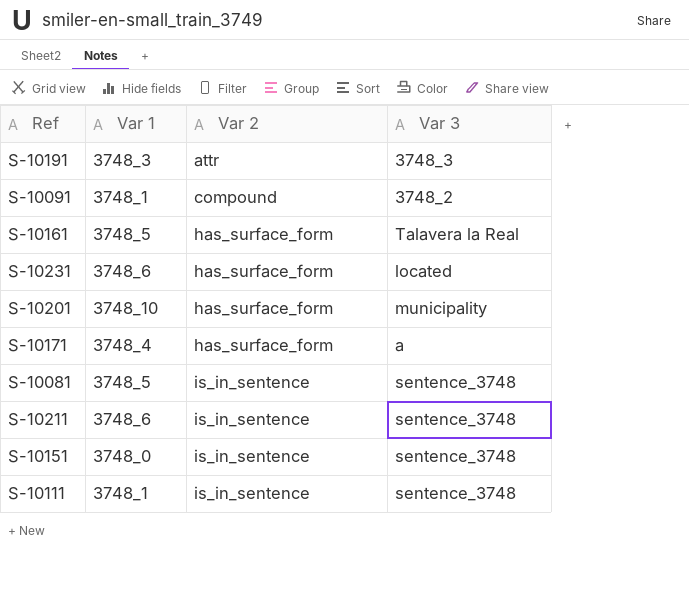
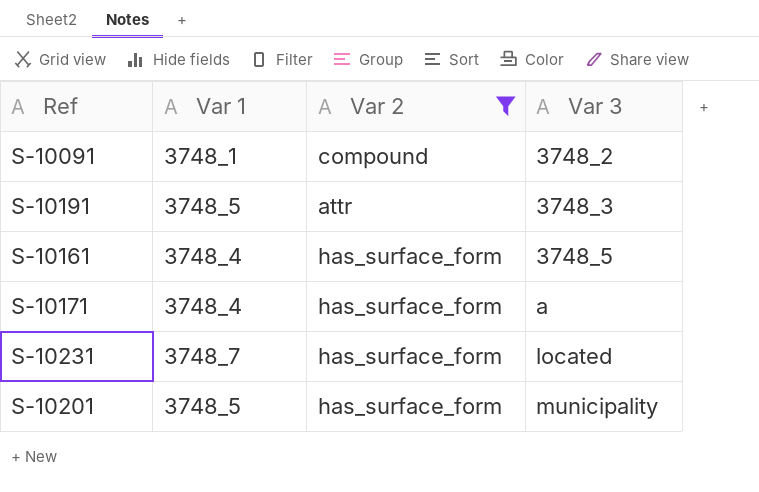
filter: none -> Var 2 != is_in_sentence
row order: Var 2 ascending -> Var 3 ascending
S-10191 | Var 1: 3748_3 -> 3748_5
S-10161 | Var 1: 3748_5 -> 3748_4
S-10161 | Var 3: Talavera la Real -> 3748_5
S-10231 | Var 1: 3748_6 -> 3748_7
S-10201 | Var 1: 3748_10 -> 3748_5

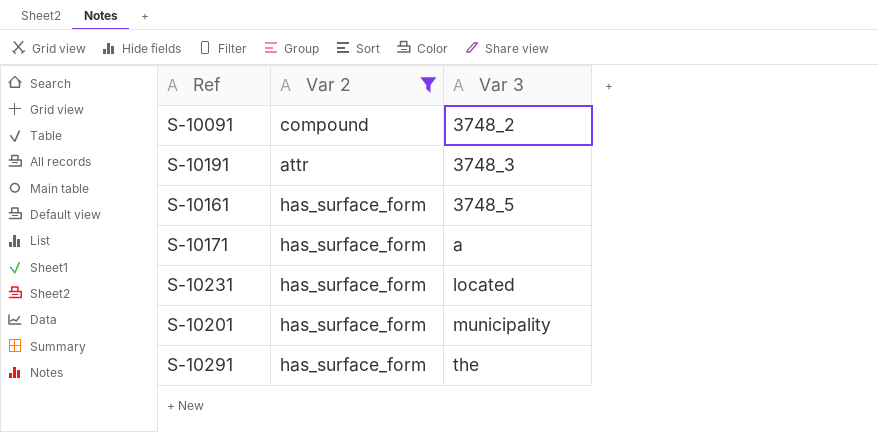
column Var 1 | position: 2 -> none
row S-10291: none -> has_surface_form | the

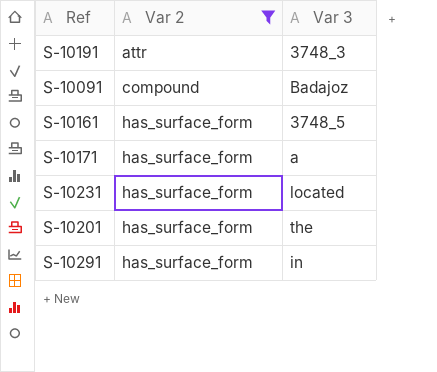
row order: Var 3 ascending -> Var 2 ascending
S-10091 | Var 3: 3748_2 -> Badajoz
S-10201 | Var 3: municipality -> the
S-10291 | Var 3: the -> in

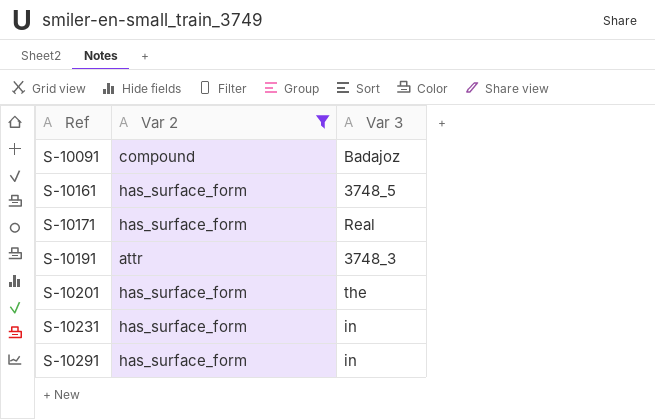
row order: Var 2 ascending -> Ref ascending
S-10171 | Var 3: a -> Real
S-10231 | Var 3: located -> in

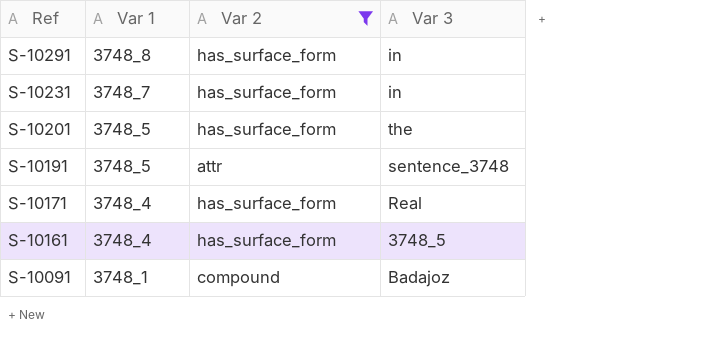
row order: Ref ascending -> Ref descending
column Var 1 | position: none -> 2
S-10191 | Var 3: 3748_3 -> sentence_3748

